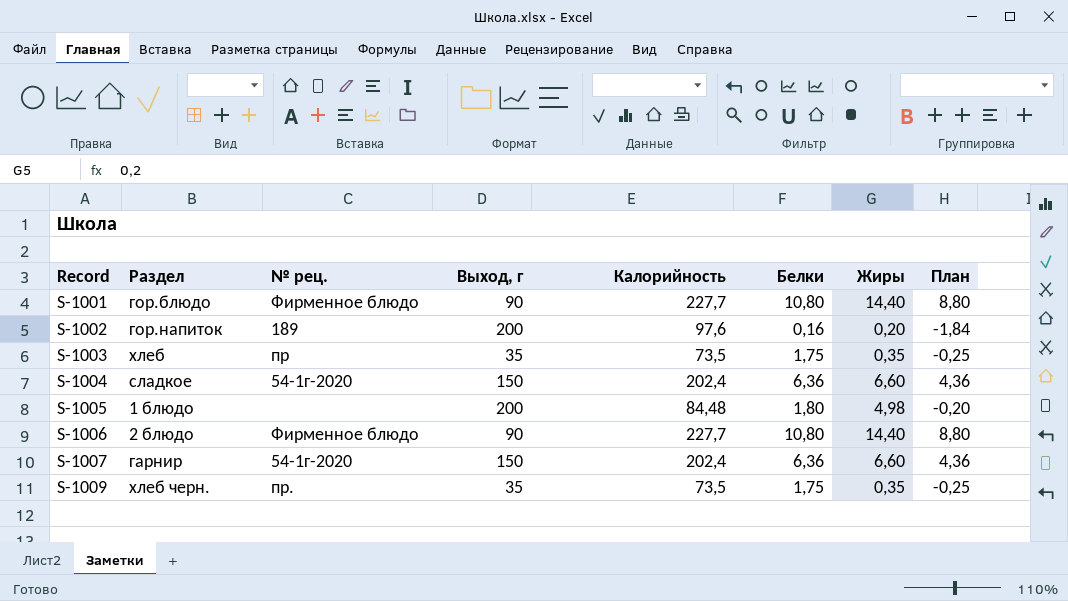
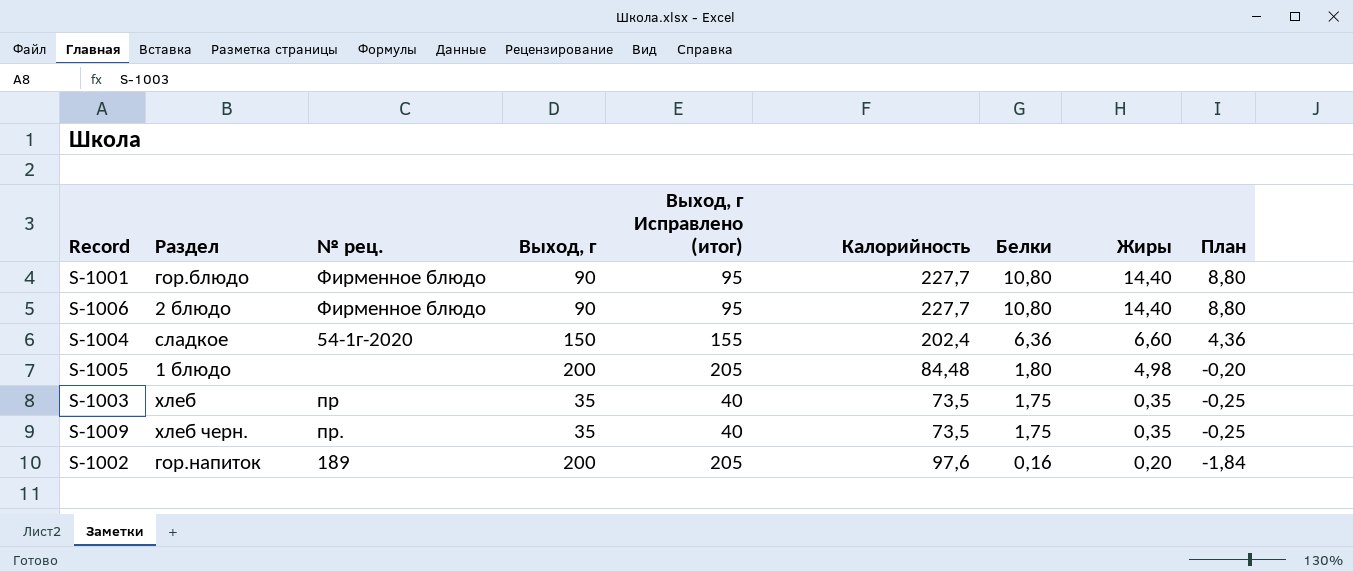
row order: Record ascending -> Белки descending
column Выход, г Исправлено (итог) | formula: none -> [Выход, г] + 5
row S-1007: гарнир | 54-1г-2020 | 150 | 202,4 | 6,36 | 6,60 | 4,36 -> none

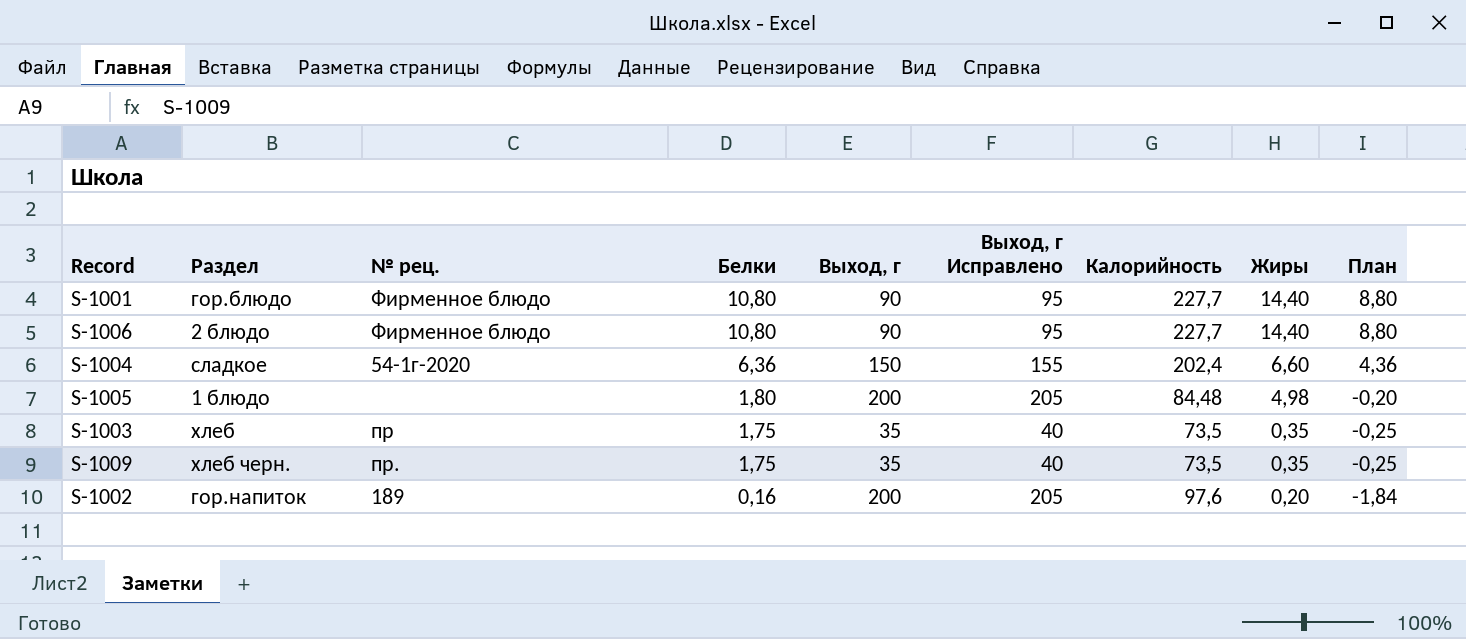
column Белки | position: 7 -> 4
column name: Выход, г Исправлено (итог) -> Выход, г Исправлено

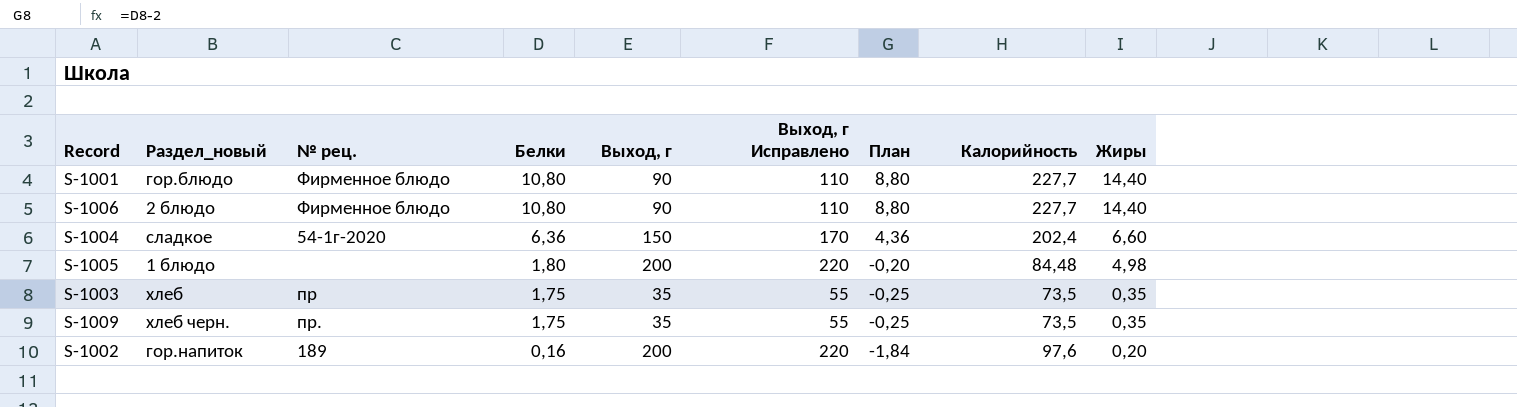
column name: Раздел -> Раздел_новый
column Выход, г Исправлено | formula: [Выход, г] + 5 -> [Выход, г] + 20
column План | position: 9 -> 7

